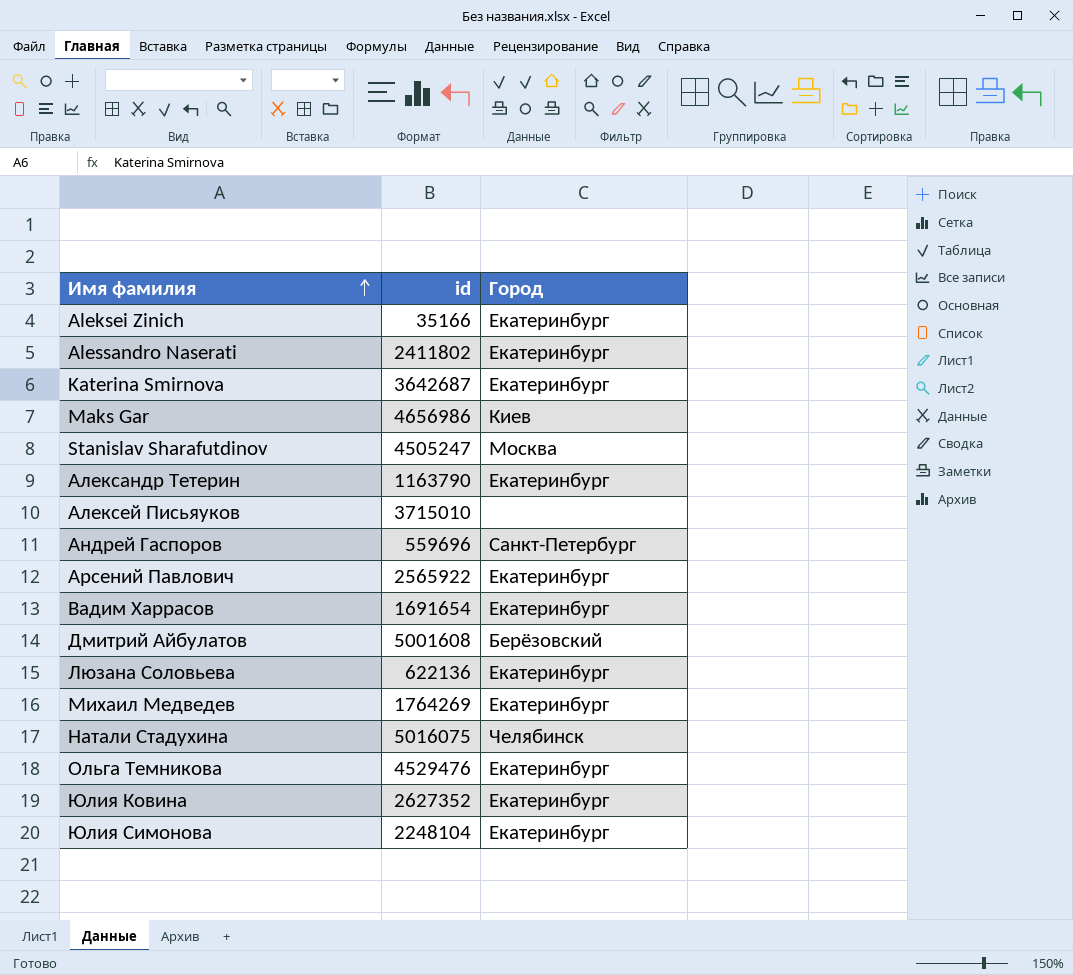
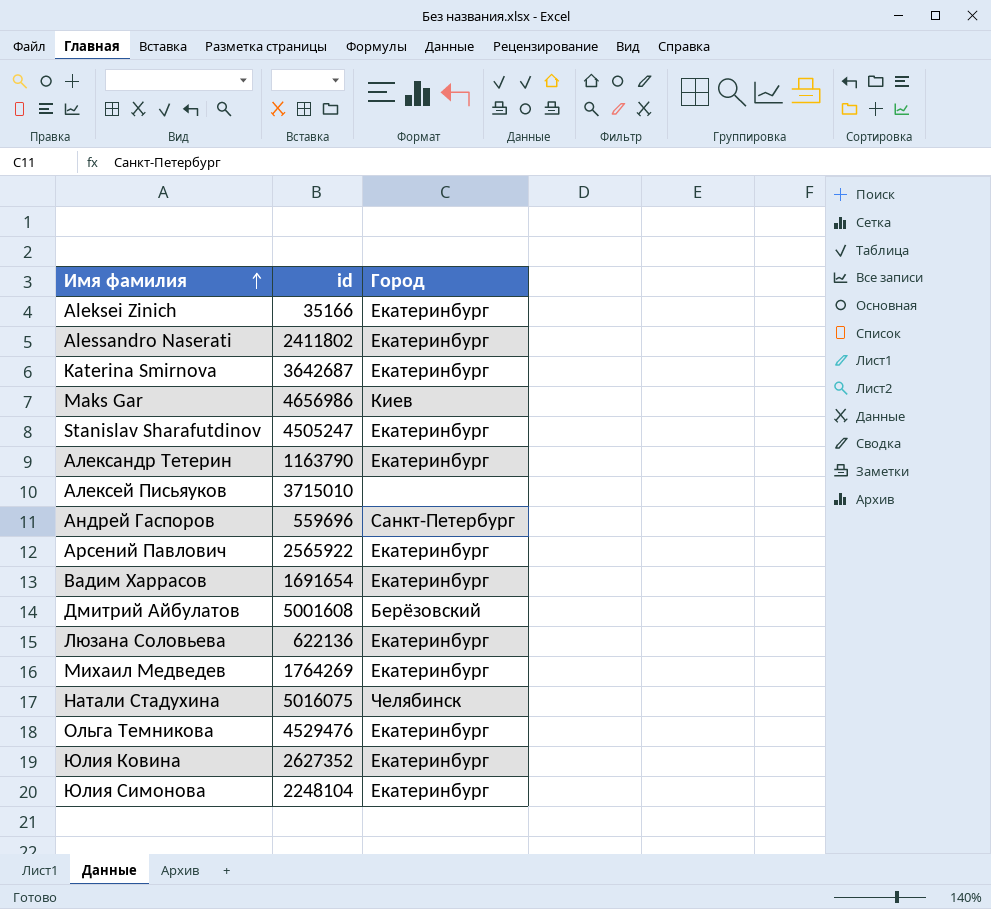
Stanislav Sharafutdinov | Город: Москва -> Екатеринбург

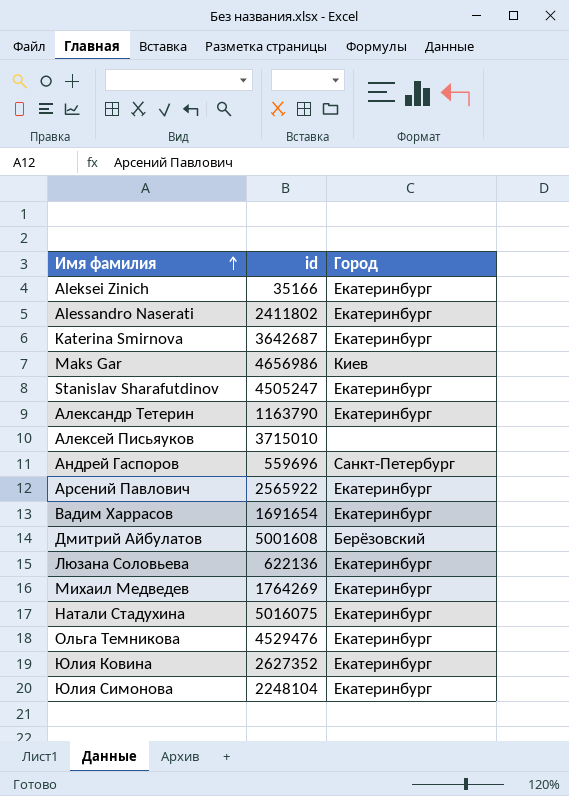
Натали Стадухина | Город: Челябинск -> Екатеринбург

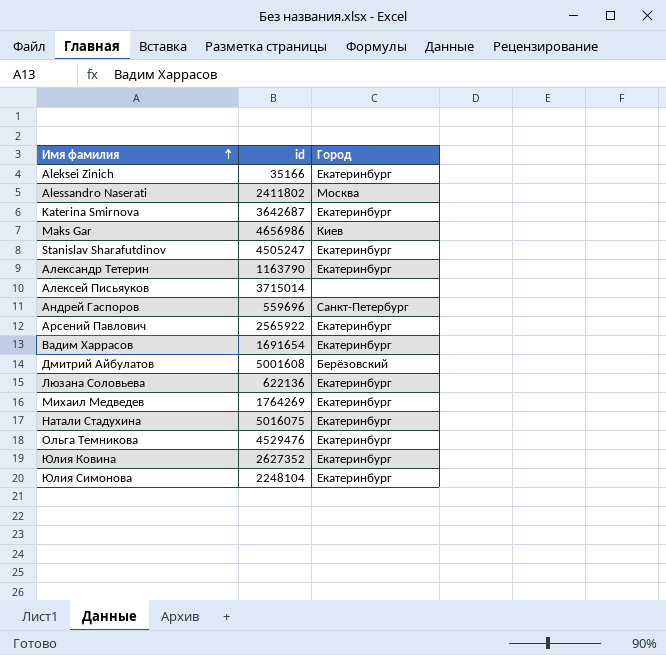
Alessandro Naserati | Город: Екатеринбург -> Москва
Алексей Письяуков | id: 3715010 -> 3715014

